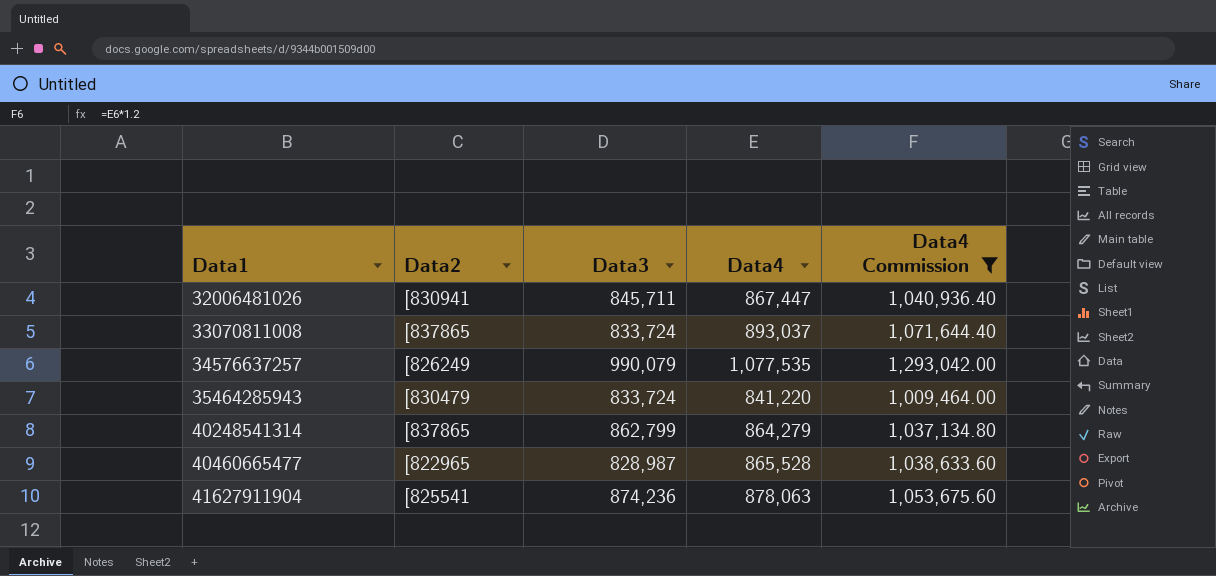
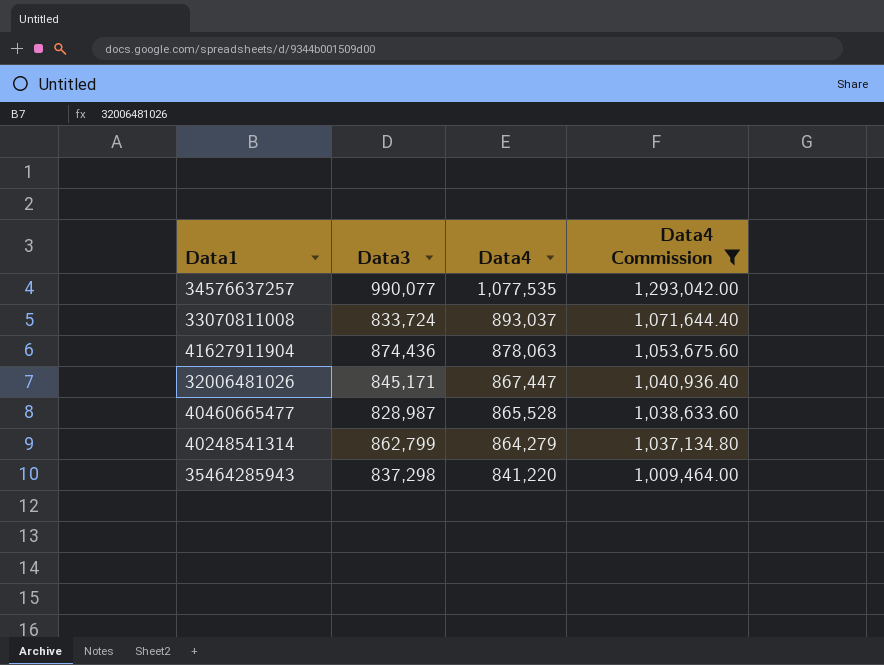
row order: Data1 ascending -> Data4 descending
column Data2 | position: 2 -> none
34576637257 | Data3: 990,079 -> 990,077
41627911904 | Data3: 874,236 -> 874,436
32006481026 | Data3: 845,711 -> 845,171
35464285943 | Data3: 833,724 -> 837,298

